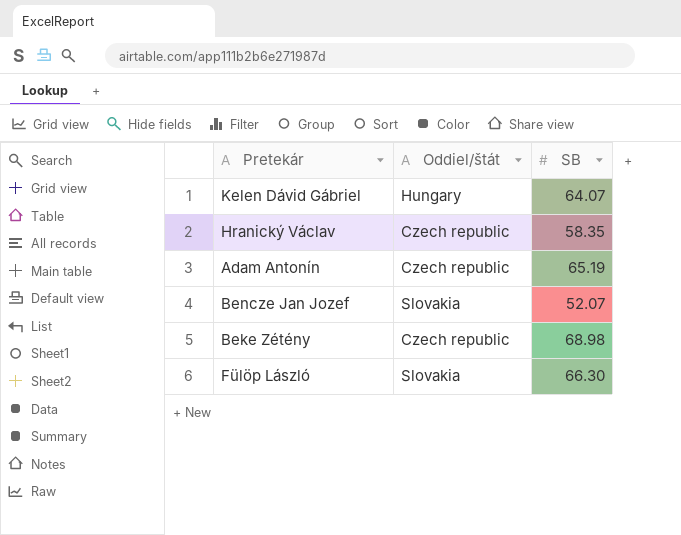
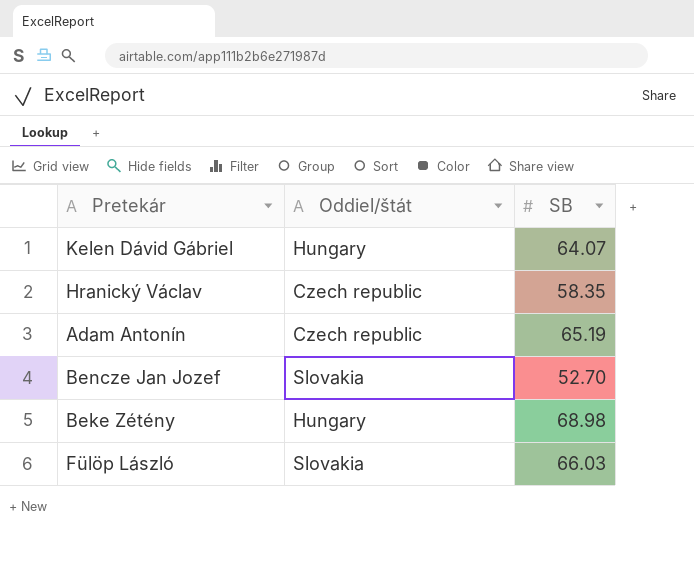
Bencze Jan Jozef | SB: 52.07 -> 52.70
Beke Zétény | Oddiel/štát: Czech republic -> Hungary
Fülöp László | SB: 66.30 -> 66.03

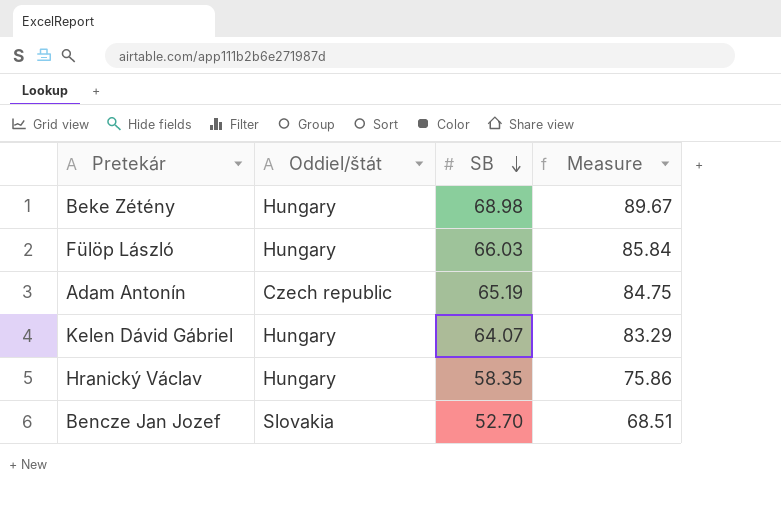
row order: none -> SB descending
column Measure | formula: none -> [SB] * 1.3
Fülöp László | Oddiel/štát: Slovakia -> Hungary
Hranický Václav | Oddiel/štát: Czech republic -> Hungary

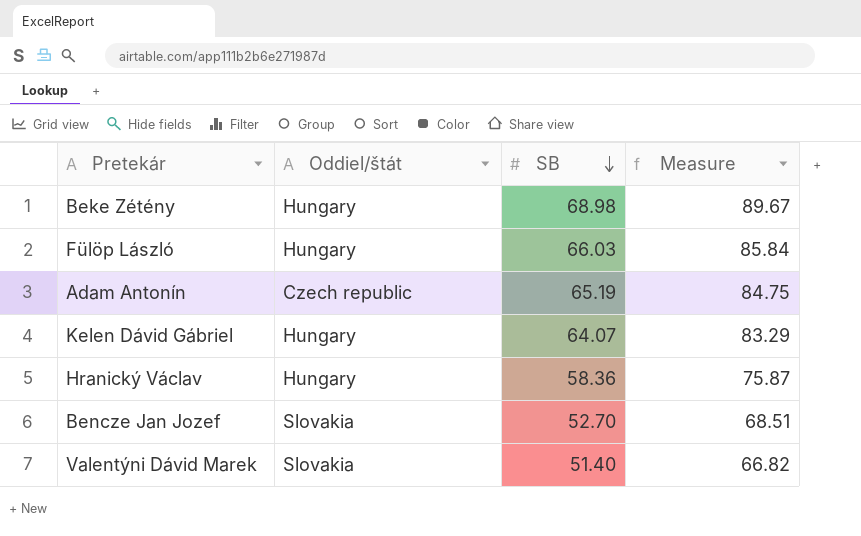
Hranický Václav | SB: 58.35 -> 58.36
Hranický Václav | Measure: 75.86 -> 75.87
row Valentýni Dávid Marek: none -> Slovakia | 51.40 | 66.82

